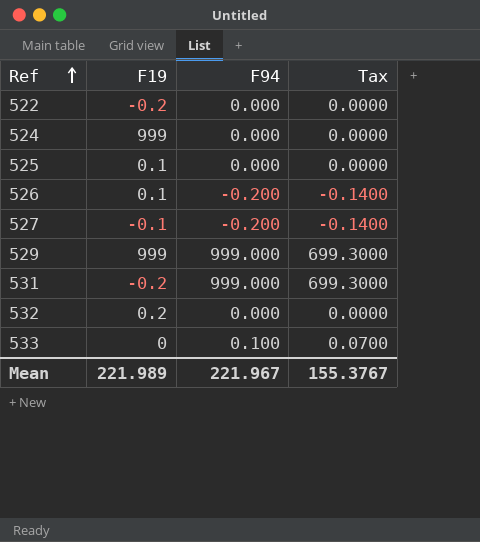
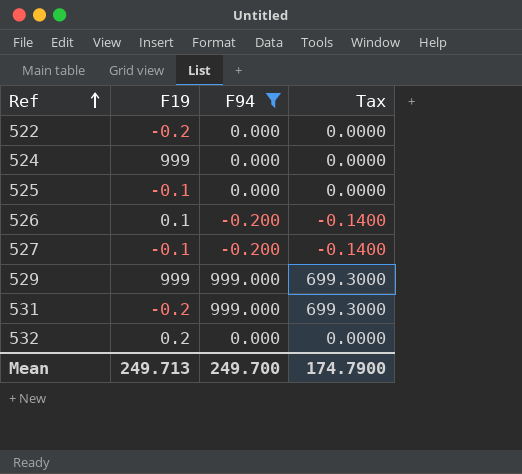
filter: none -> F94 != 0.100
525 | F19: 0.1 -> -0.1
Mean | F19: 221.989 -> 249.713
Mean | F94: 221.967 -> 249.700
Mean | Tax: 155.3767 -> 174.7900

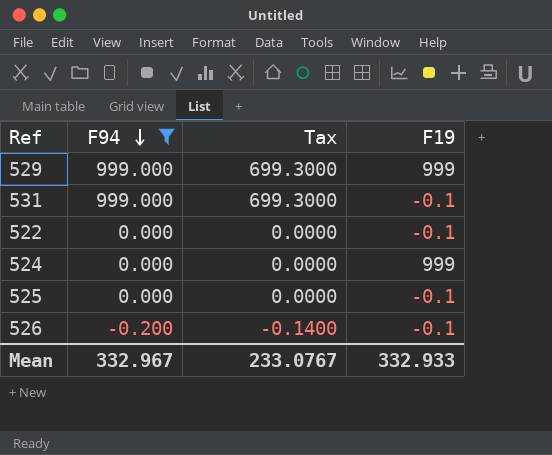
row order: Ref ascending -> F94 descending
column F19 | position: 2 -> 4
row 527: -0.1 | -0.200 | -0.1400 -> none
row 532: 0.2 | 0.000 | 0.0000 -> none
531 | F19: -0.2 -> -0.1
522 | F19: -0.2 -> -0.1
526 | F19: 0.1 -> -0.1
Mean | F94: 249.700 -> 332.967
Mean | Tax: 174.7900 -> 233.0767
Mean | F19: 249.713 -> 332.933

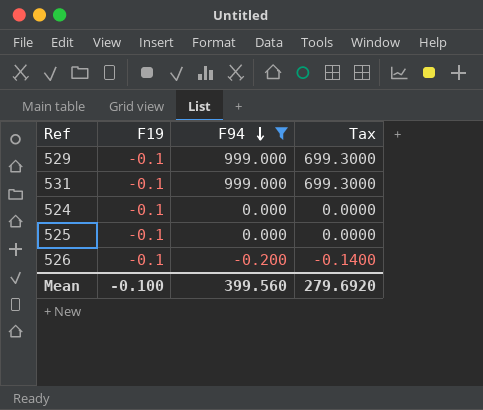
column F19 | position: 4 -> 2
row 522: 0.000 | 0.0000 | -0.1 -> none
529 | F19: 999 -> -0.1
524 | F19: 999 -> -0.1
Mean | F19: 332.933 -> -0.100
Mean | F94: 332.967 -> 399.560
Mean | Tax: 233.0767 -> 279.6920

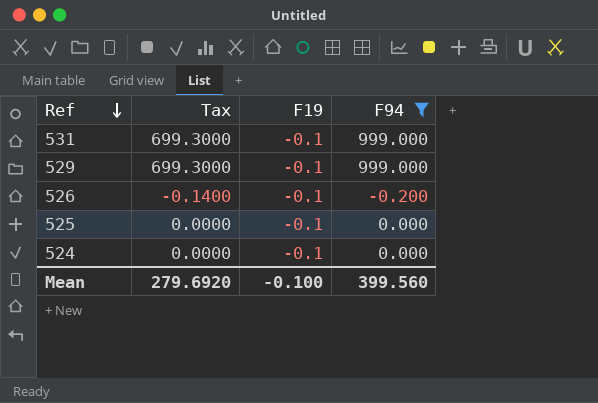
row order: F94 descending -> Ref descending
column Tax | position: 4 -> 2

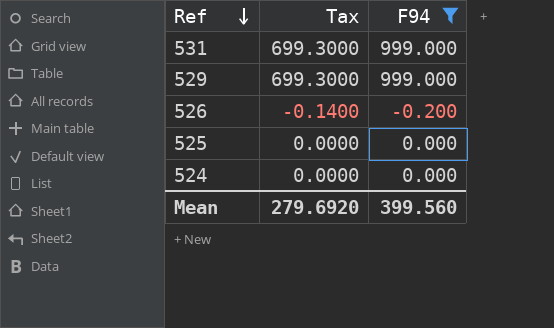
column F19 | position: 3 -> none

